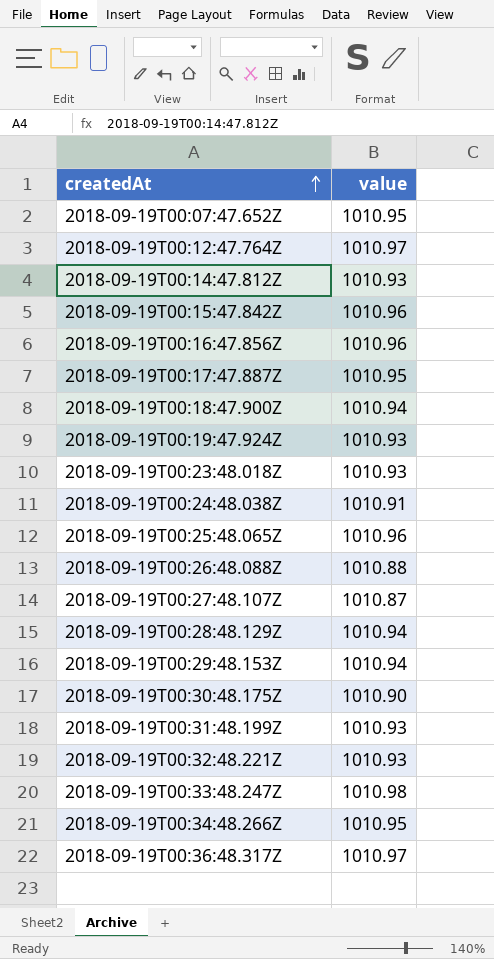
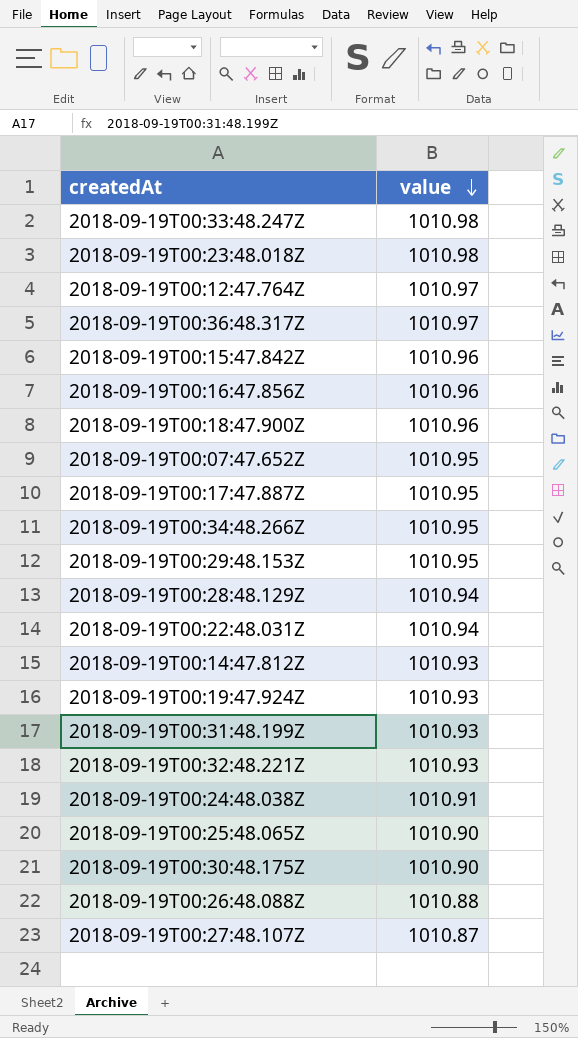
row order: createdAt ascending -> value descending
2018-09-19T00:23:48.018Z | value: 1010.93 -> 1010.98
2018-09-19T00:18:47.900Z | value: 1010.94 -> 1010.96
2018-09-19T00:29:48.153Z | value: 1010.94 -> 1010.95
row 2018-09-19T00:22:48.031Z: none -> 1010.94
2018-09-19T00:25:48.065Z | value: 1010.96 -> 1010.90

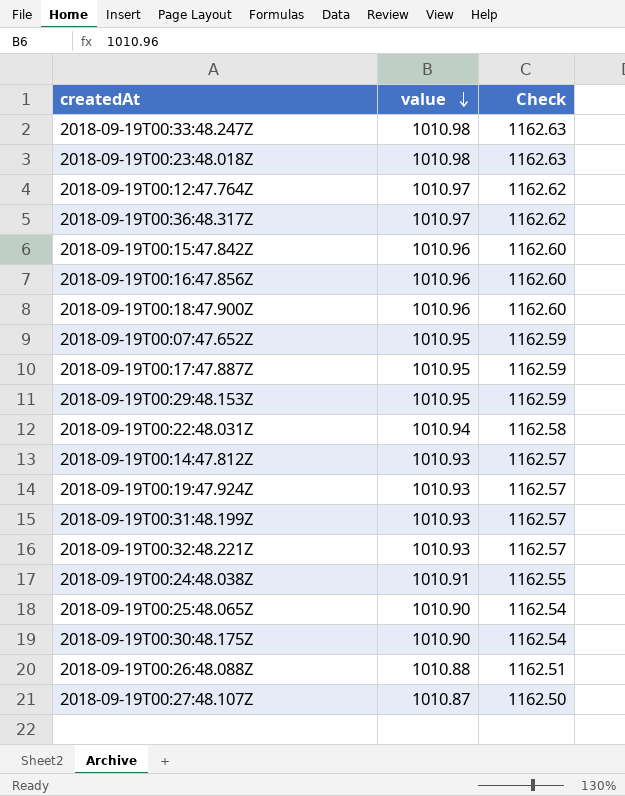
column Check | formula: none -> [value] * 1.15
row 2018-09-19T00:34:48.266Z: 1010.95 -> none
row 2018-09-19T00:28:48.129Z: 1010.94 -> none

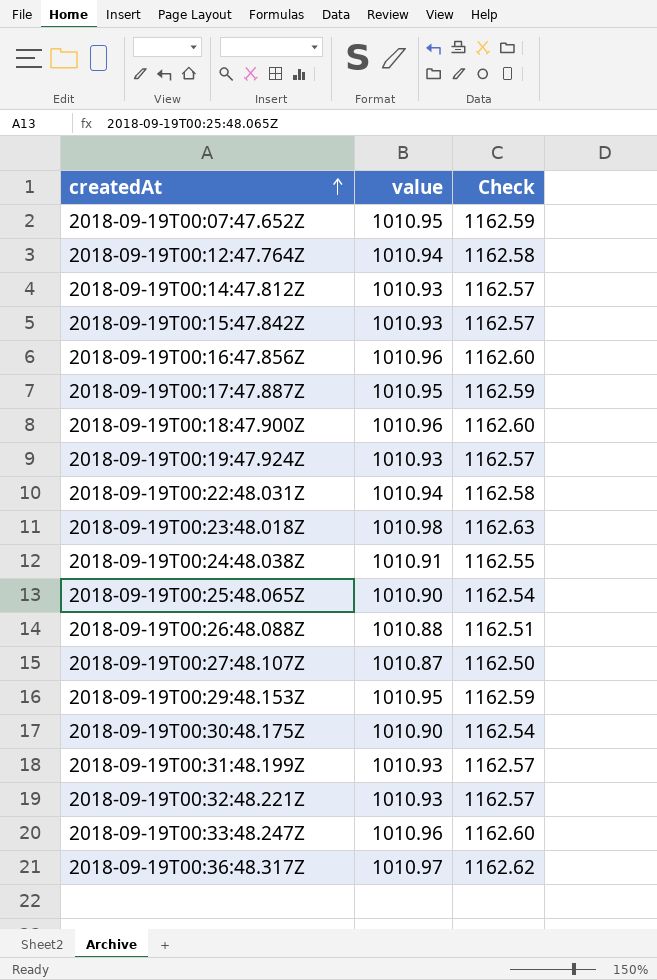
row order: value descending -> createdAt ascending
2018-09-19T00:12:47.764Z | value: 1010.97 -> 1010.94
2018-09-19T00:12:47.764Z | Check: 1162.62 -> 1162.58
2018-09-19T00:15:47.842Z | value: 1010.96 -> 1010.93
2018-09-19T00:15:47.842Z | Check: 1162.60 -> 1162.57
2018-09-19T00:33:48.247Z | value: 1010.98 -> 1010.96
2018-09-19T00:33:48.247Z | Check: 1162.63 -> 1162.60

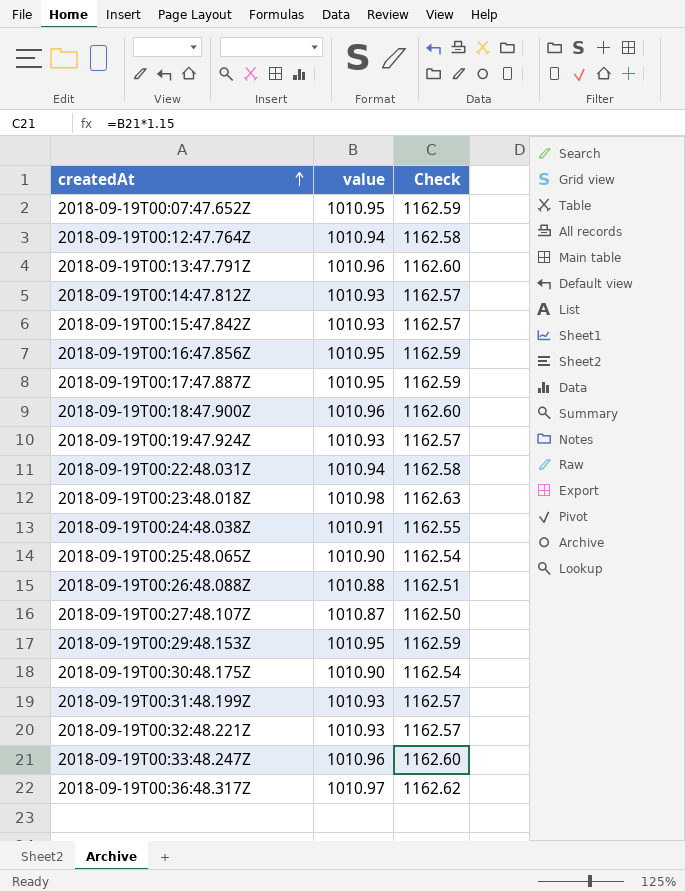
row 2018-09-19T00:13:47.791Z: none -> 1010.96 | 1162.60
2018-09-19T00:16:47.856Z | value: 1010.96 -> 1010.95
2018-09-19T00:16:47.856Z | Check: 1162.60 -> 1162.59

